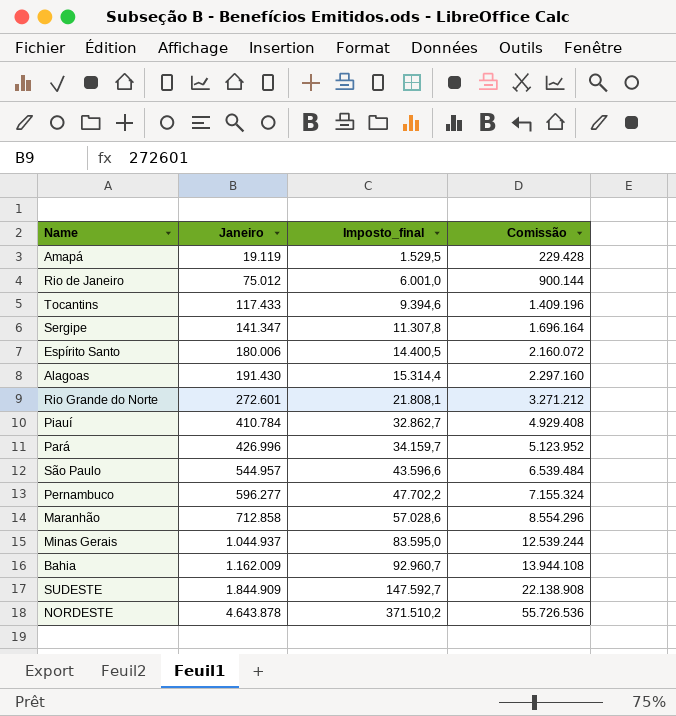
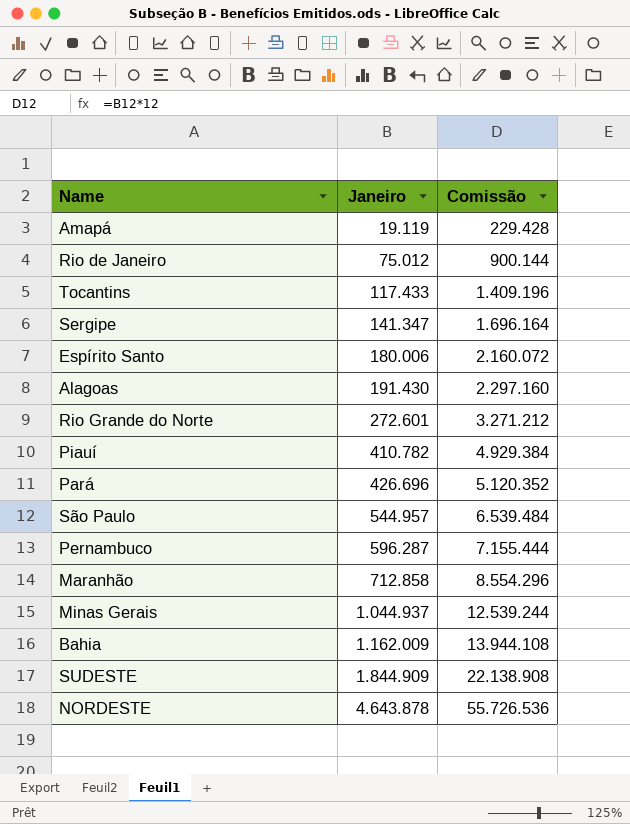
column Imposto_final | formula: [Janeiro] * 0,08 -> none
Piauí | Janeiro: 410.784 -> 410.782
Piauí | Comissão: 4.929.408 -> 4.929.384
Pará | Janeiro: 426.996 -> 426.696
Pará | Comissão: 5.123.952 -> 5.120.352
Pernambuco | Janeiro: 596.277 -> 596.287
Pernambuco | Comissão: 7.155.324 -> 7.155.444

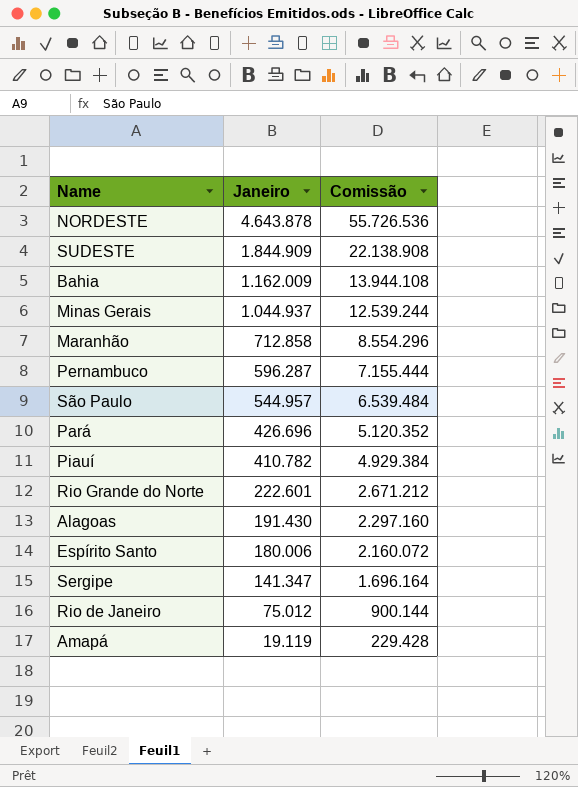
row order: Janeiro ascending -> Janeiro descending
row Tocantins: 117.433 | 1.409.196 -> none
Rio Grande do Norte | Janeiro: 272.601 -> 222.601
Rio Grande do Norte | Comissão: 3.271.212 -> 2.671.212

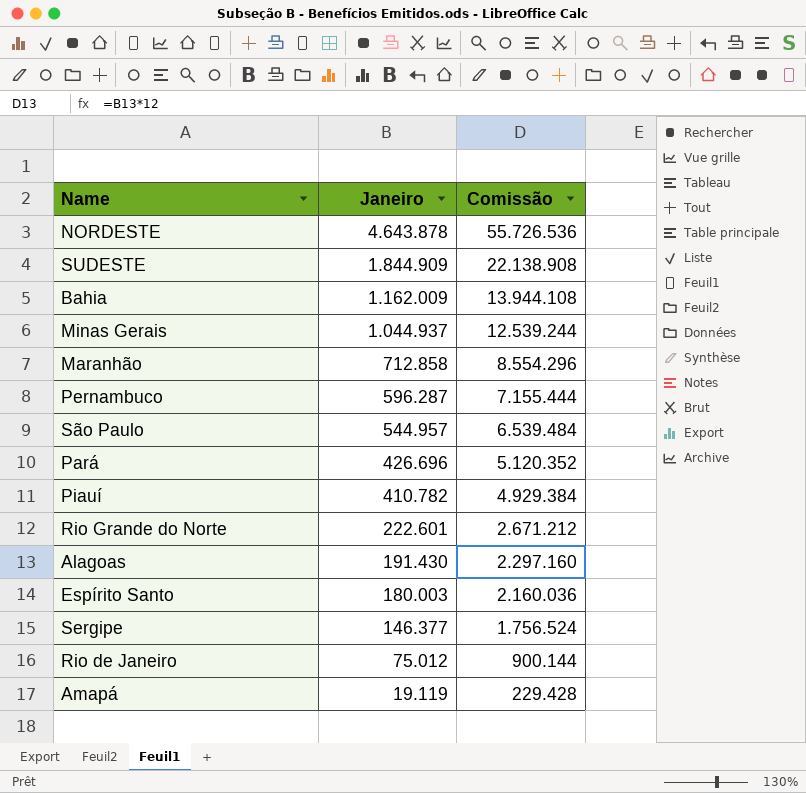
Espírito Santo | Janeiro: 180.006 -> 180.003
Espírito Santo | Comissão: 2.160.072 -> 2.160.036
Sergipe | Janeiro: 141.347 -> 146.377
Sergipe | Comissão: 1.696.164 -> 1.756.524

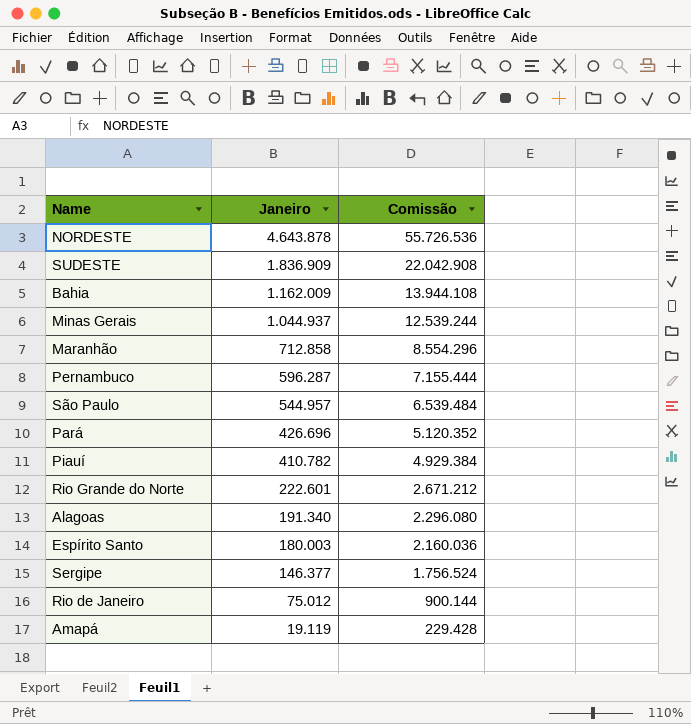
SUDESTE | Janeiro: 1.844.909 -> 1.836.909
SUDESTE | Comissão: 22.138.908 -> 22.042.908
Alagoas | Janeiro: 191.430 -> 191.340
Alagoas | Comissão: 2.297.160 -> 2.296.080

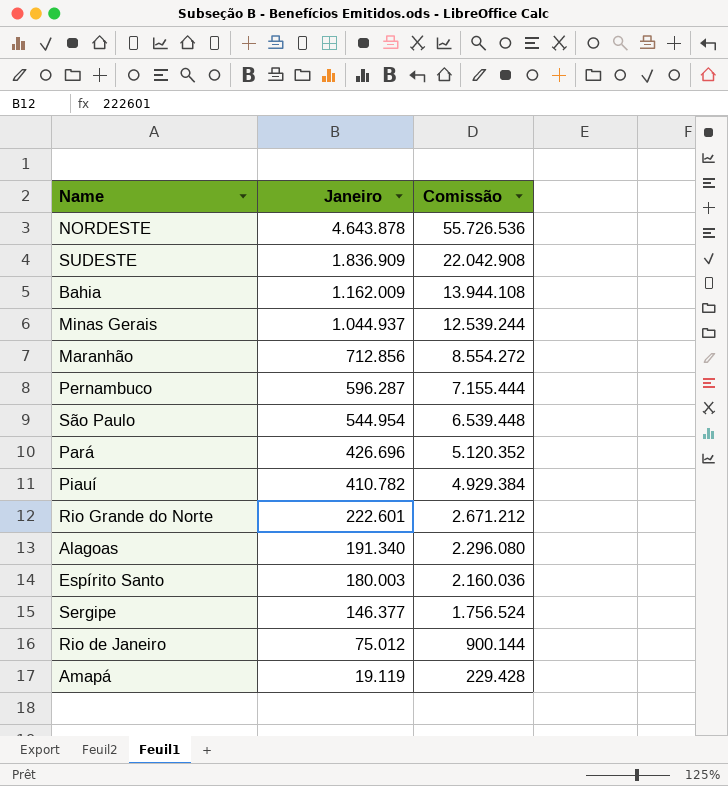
Maranhão | Janeiro: 712.858 -> 712.856
Maranhão | Comissão: 8.554.296 -> 8.554.272
São Paulo | Janeiro: 544.957 -> 544.954
São Paulo | Comissão: 6.539.484 -> 6.539.448

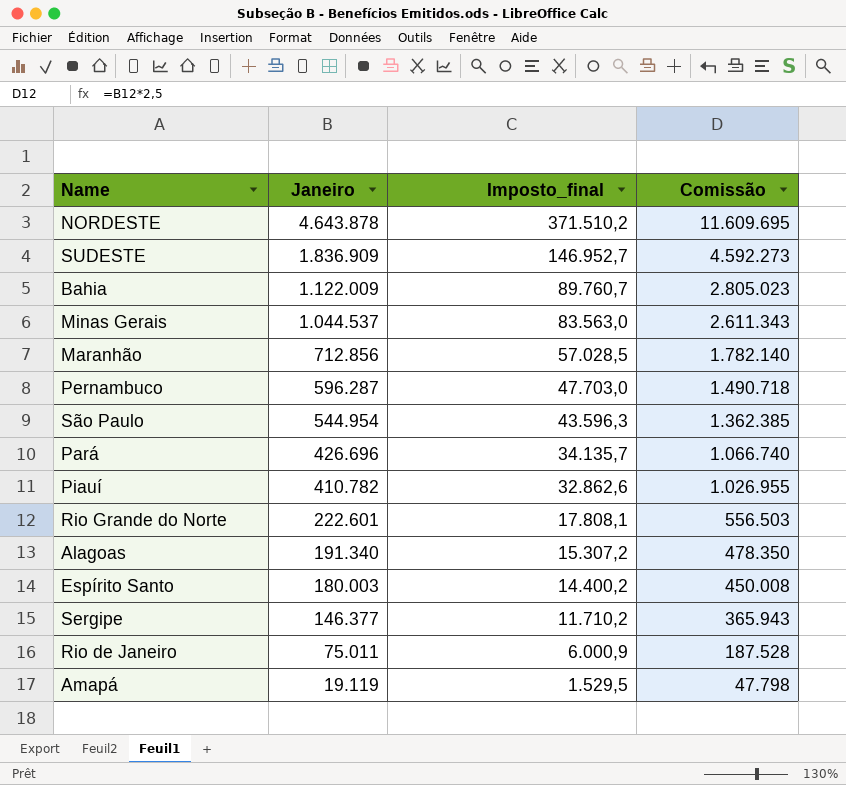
column Imposto_final | formula: none -> [Janeiro] * 0,08
column Comissão | formula: [Janeiro] * 12 -> [Janeiro] * 2,5
Bahia | Janeiro: 1.162.009 -> 1.122.009
Minas Gerais | Janeiro: 1.044.937 -> 1.044.537
Rio de Janeiro | Janeiro: 75.012 -> 75.011

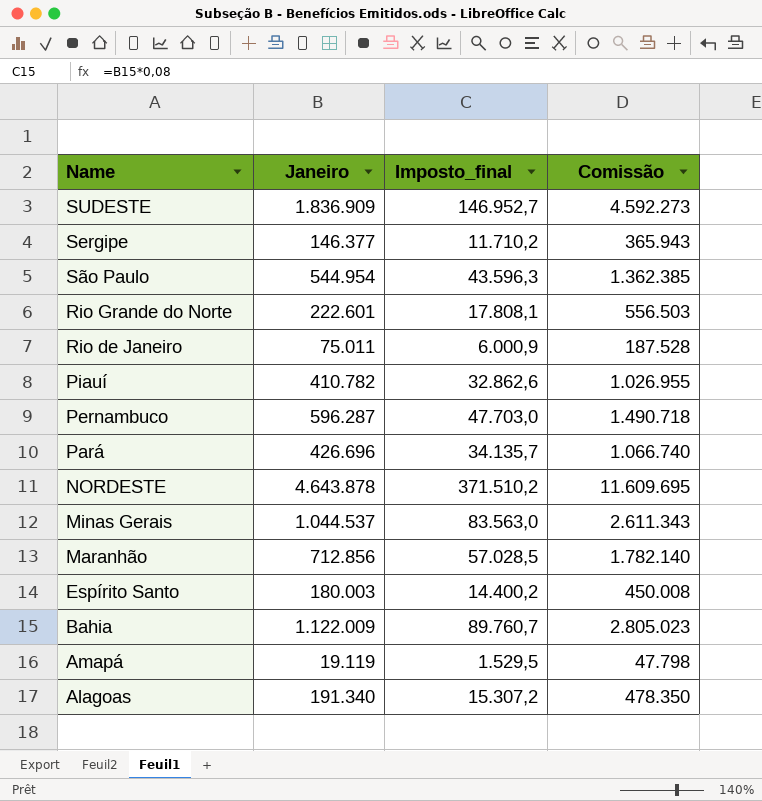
row order: Janeiro descending -> Name descending

